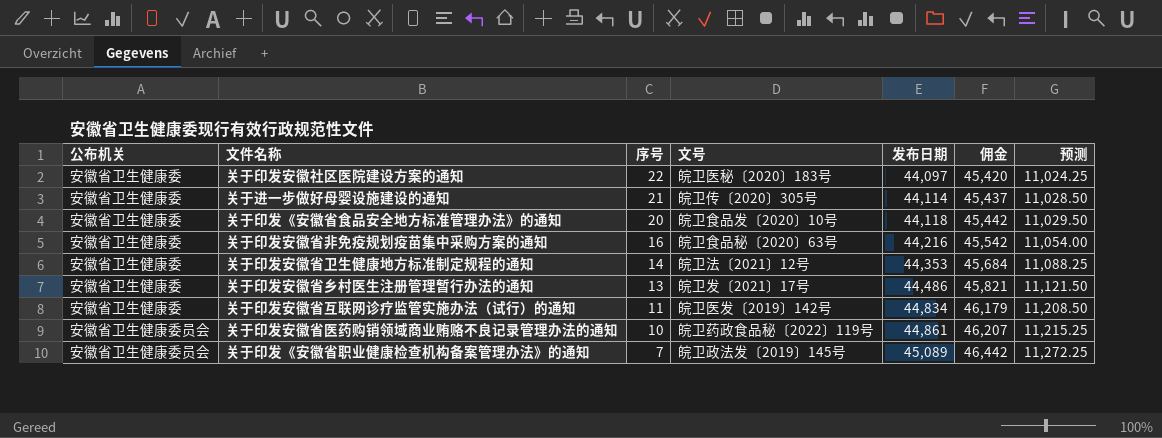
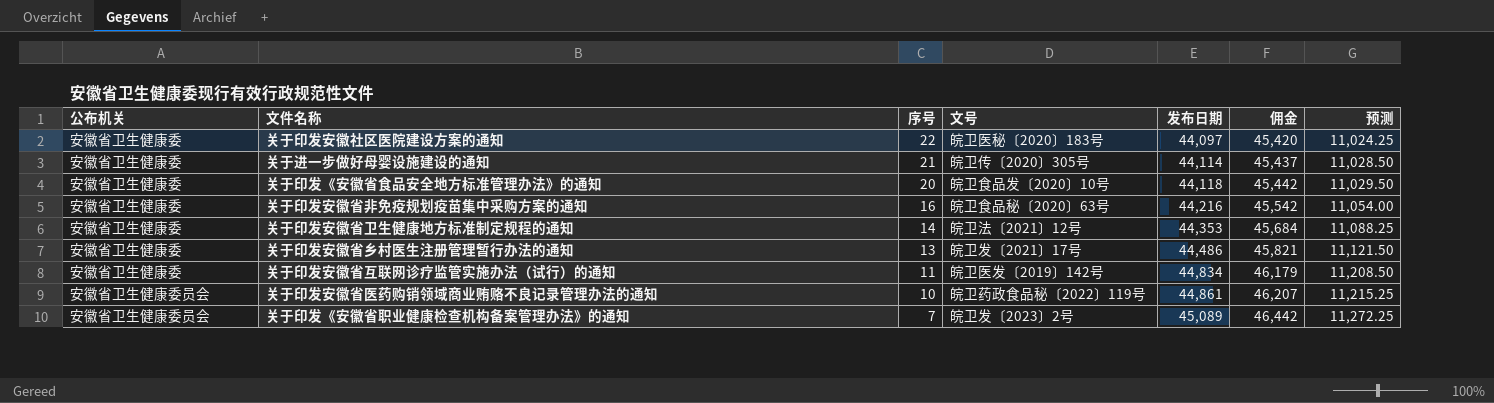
关于印发《安徽省职业健康检查机构备案管理办法》的通知 | 文号: 皖卫政法发〔2019〕145号 -> 皖卫发〔2023〕2号

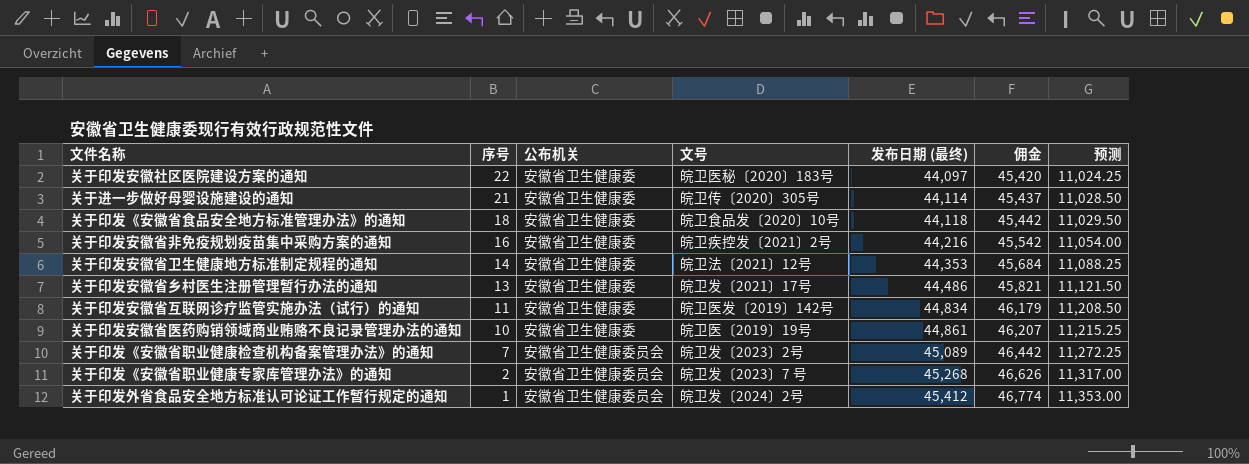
column 公布机关 | position: 1 -> 3
column name: 发布日期 -> 发布日期 (最终)
关于印发《安徽省食品安全地方标准管理办法》的通知 | 序号: 20 -> 18
关于印发安徽省非免疫规划疫苗集中采购方案的通知 | 文号: 皖卫食品秘〔2020〕63号 -> 皖卫疾控发〔2021〕2号
关于印发安徽省医药购销领域商业贿赂不良记录管理办法的通知 | 公布机关: 安徽省卫生健康委员会 -> 安徽省卫生健康委
关于印发安徽省医药购销领域商业贿赂不良记录管理办法的通知 | 文号: 皖卫药政食品秘〔2022〕119号 -> 皖卫医〔2019〕19号
row 关于印发《安徽省职业健康专家库管理办法》的通知: none -> 2 | 安徽省卫生健康委员会 | 皖卫发〔2023〕7 号 | 45,268 | 46,626 | 11,317.00
row 关于印发外省食品安全地方标准认可论证工作暂行规定的通知: none -> 1 | 安徽省卫生健康委员会 | 皖卫发〔2024〕2号 | 45,412 | 46,774 | 11,353.00

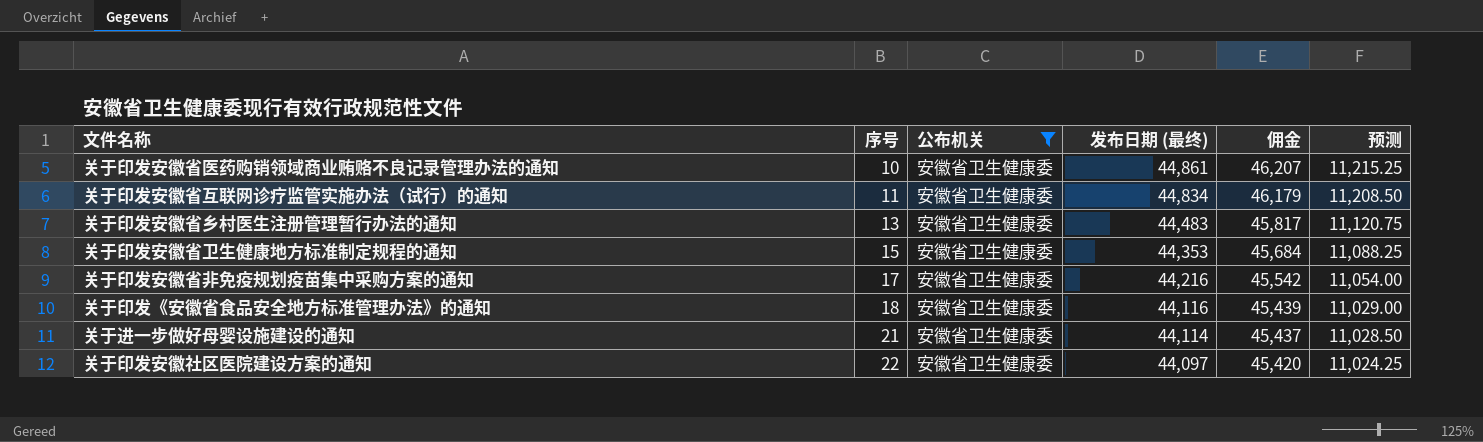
filter: none -> 公布机关 = 安徽省卫生健康委
row order: 序号 descending -> 序号 ascending
column 文号 | position: 4 -> none
关于印发安徽省乡村医生注册管理暂行办法的通知 | 发布日期 (最终): 44,486 -> 44,483
关于印发安徽省乡村医生注册管理暂行办法的通知 | 佣金: 45,821 -> 45,817
关于印发安徽省乡村医生注册管理暂行办法的通知 | 预测: 11,121.50 -> 11,120.75
关于印发安徽省卫生健康地方标准制定规程的通知 | 序号: 14 -> 15
关于印发安徽省非免疫规划疫苗集中采购方案的通知 | 序号: 16 -> 17
关于印发《安徽省食品安全地方标准管理办法》的通知 | 发布日期 (最终): 44,118 -> 44,116
关于印发《安徽省食品安全地方标准管理办法》的通知 | 佣金: 45,442 -> 45,439
关于印发《安徽省食品安全地方标准管理办法》的通知 | 预测: 11,029.50 -> 11,029.00

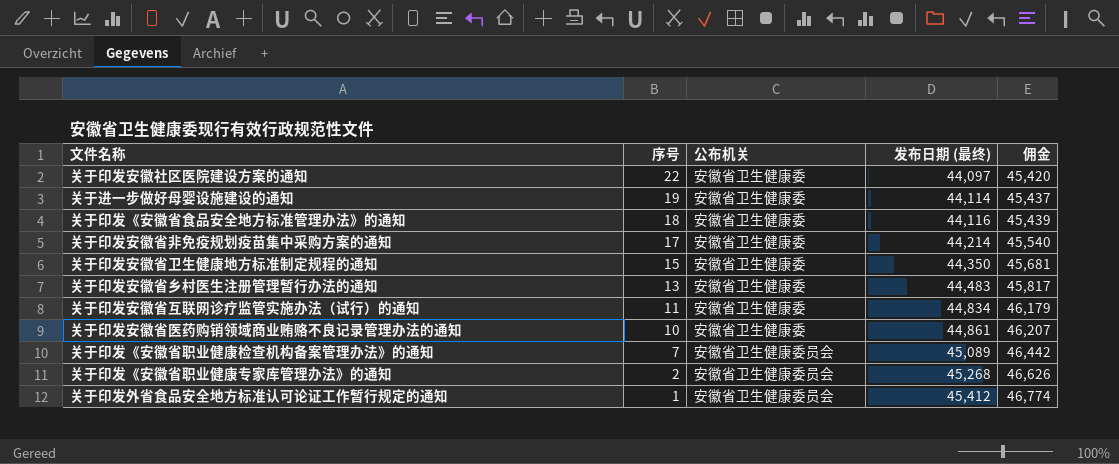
filter: 公布机关 = 安徽省卫生健康委 -> none
row order: 序号 ascending -> 序号 descending
column 预测 | formula: [发布日期 (最终)] * 0.25 -> none
关于进一步做好母婴设施建设的通知 | 序号: 21 -> 19
关于印发安徽省非免疫规划疫苗集中采购方案的通知 | 发布日期 (最终): 44,216 -> 44,214
关于印发安徽省非免疫规划疫苗集中采购方案的通知 | 佣金: 45,542 -> 45,540
关于印发安徽省卫生健康地方标准制定规程的通知 | 发布日期 (最终): 44,353 -> 44,350
关于印发安徽省卫生健康地方标准制定规程的通知 | 佣金: 45,684 -> 45,681

